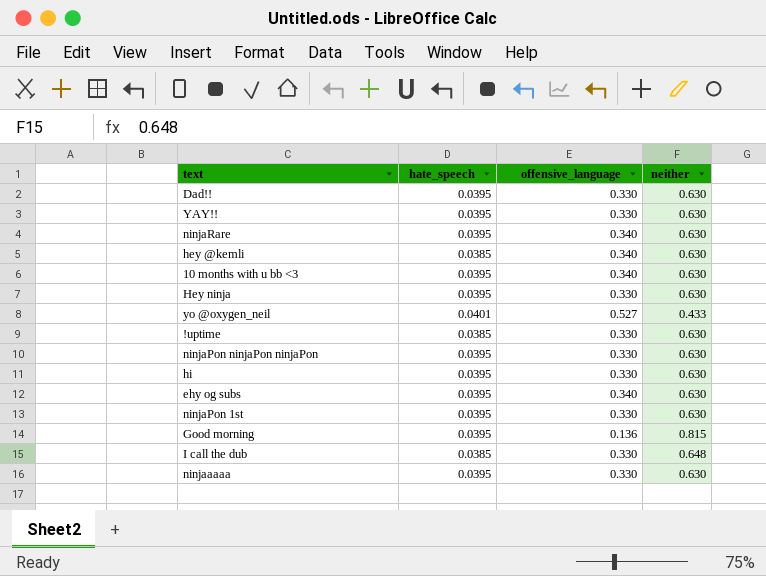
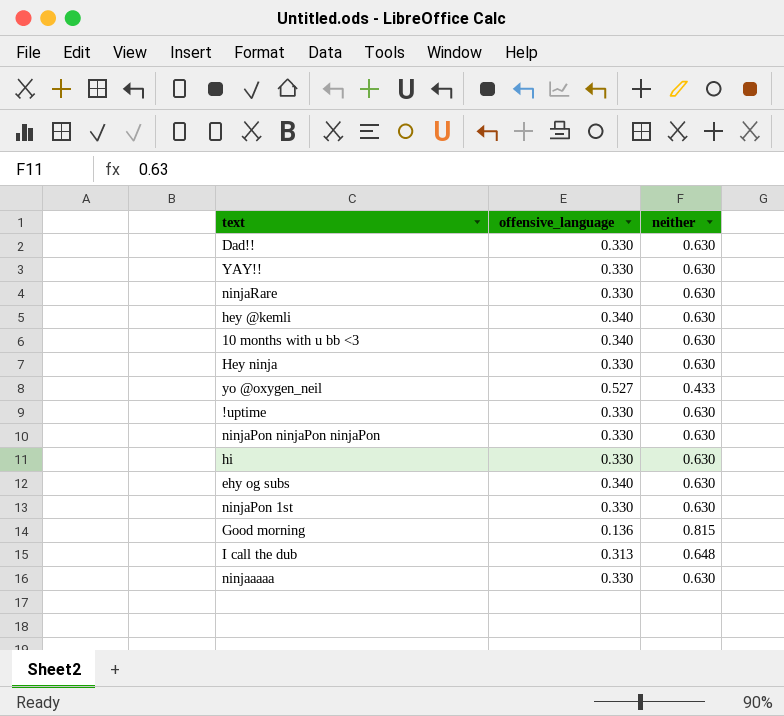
column hate_speech | position: 2 -> none
ninjaRare | offensive_language: 0.340 -> 0.330
I call the dub | offensive_language: 0.330 -> 0.313

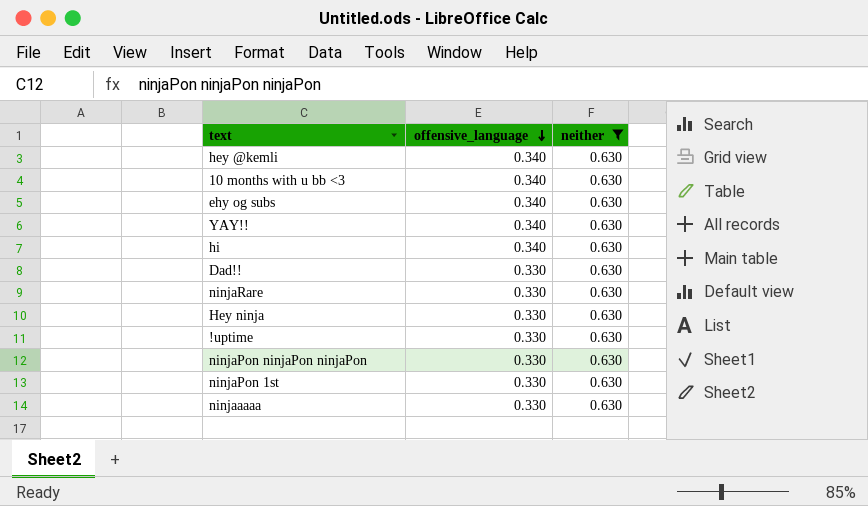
filter: none -> neither = 0.630
row order: none -> offensive_language descending
YAY!! | offensive_language: 0.330 -> 0.340
hi | offensive_language: 0.330 -> 0.340

